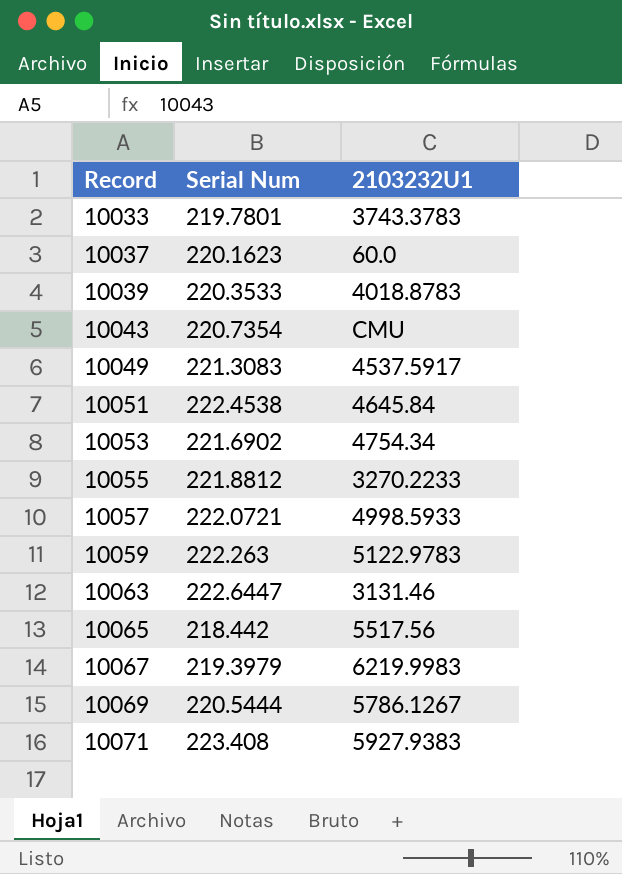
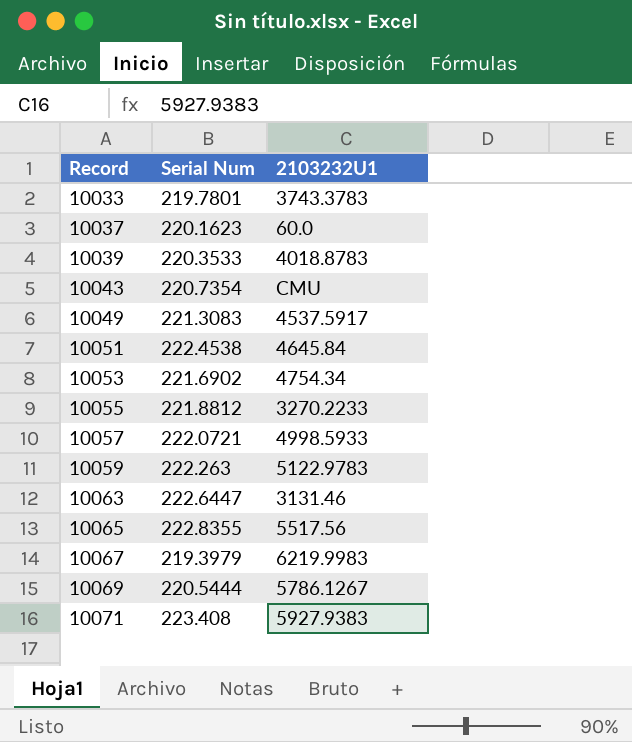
10065 | Serial Num: 218.442 -> 222.8355

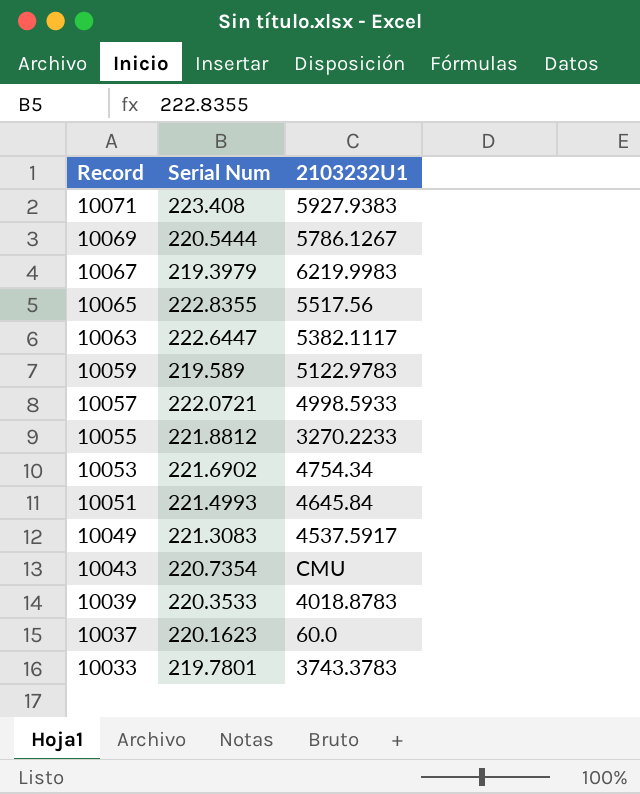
row order: Record ascending -> Record descending
10063 | 2103232U1: 3131.46 -> 5382.1117
10059 | Serial Num: 222.263 -> 219.589
10051 | Serial Num: 222.4538 -> 221.4993

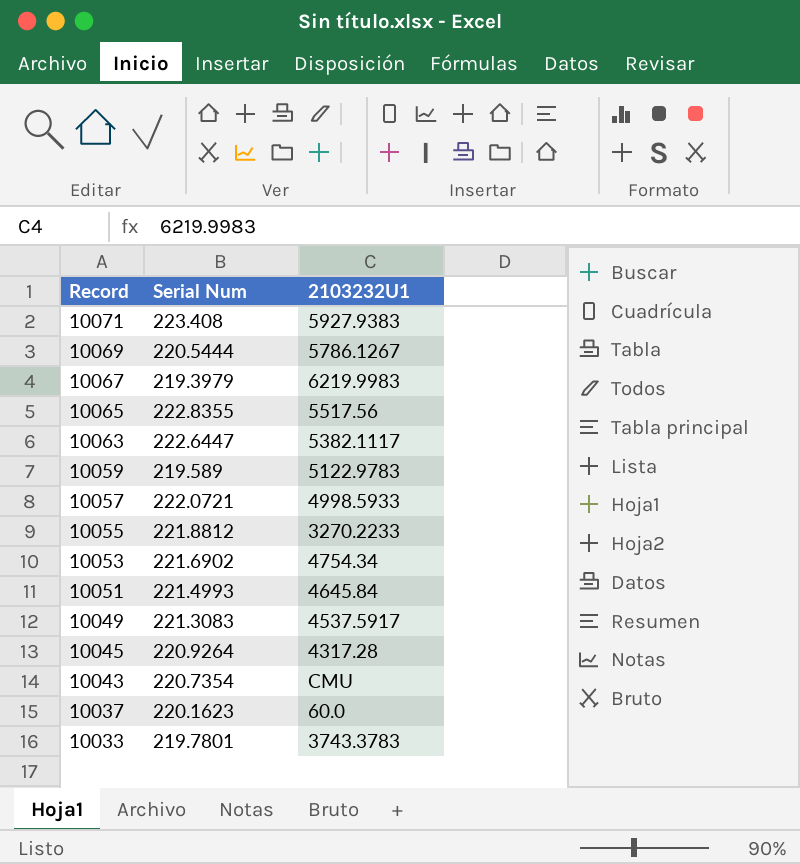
row 10039: 220.3533 | 4018.8783 -> none
row 10045: none -> 220.9264 | 4317.28

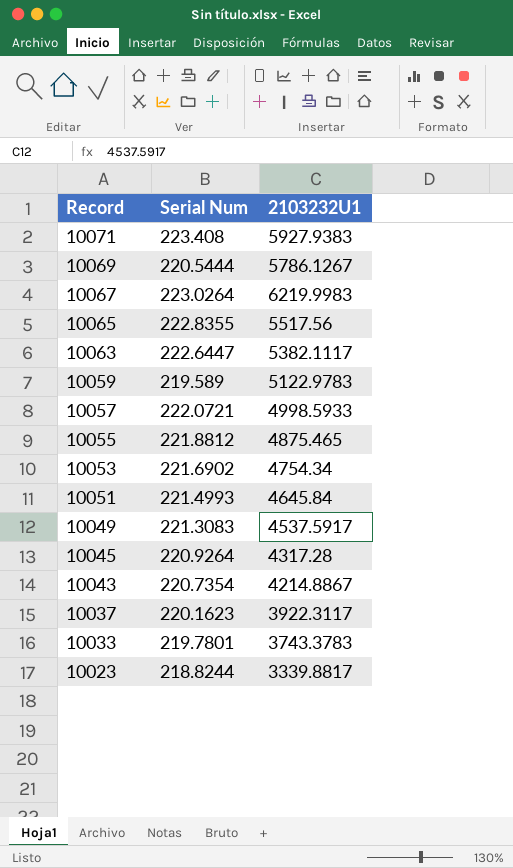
10067 | Serial Num: 219.3979 -> 223.0264
10055 | 2103232U1: 3270.2233 -> 4875.465
10043 | 2103232U1: CMU -> 4214.8867
10037 | 2103232U1: 60.0 -> 3922.3117
row 10023: none -> 218.8244 | 3339.8817

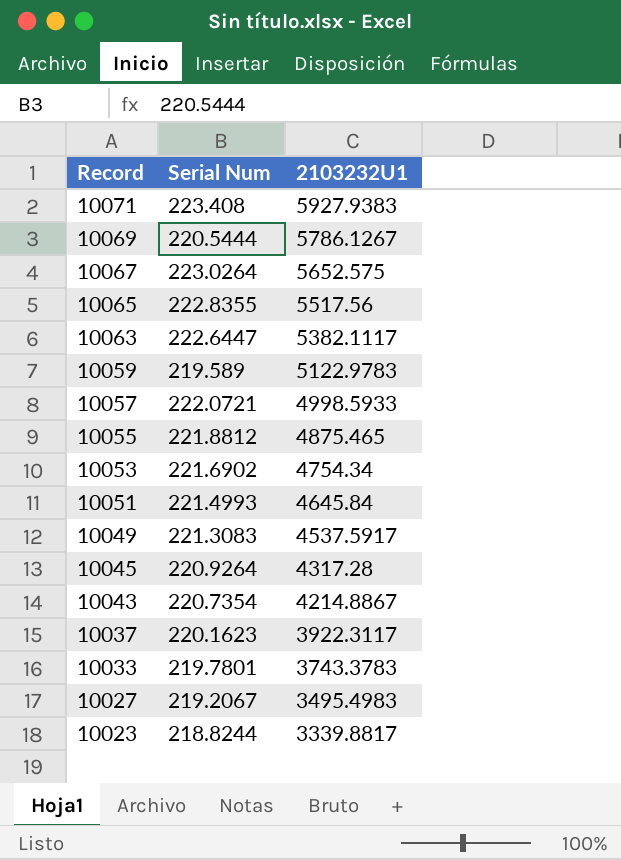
10067 | 2103232U1: 6219.9983 -> 5652.575
row 10027: none -> 219.2067 | 3495.4983

